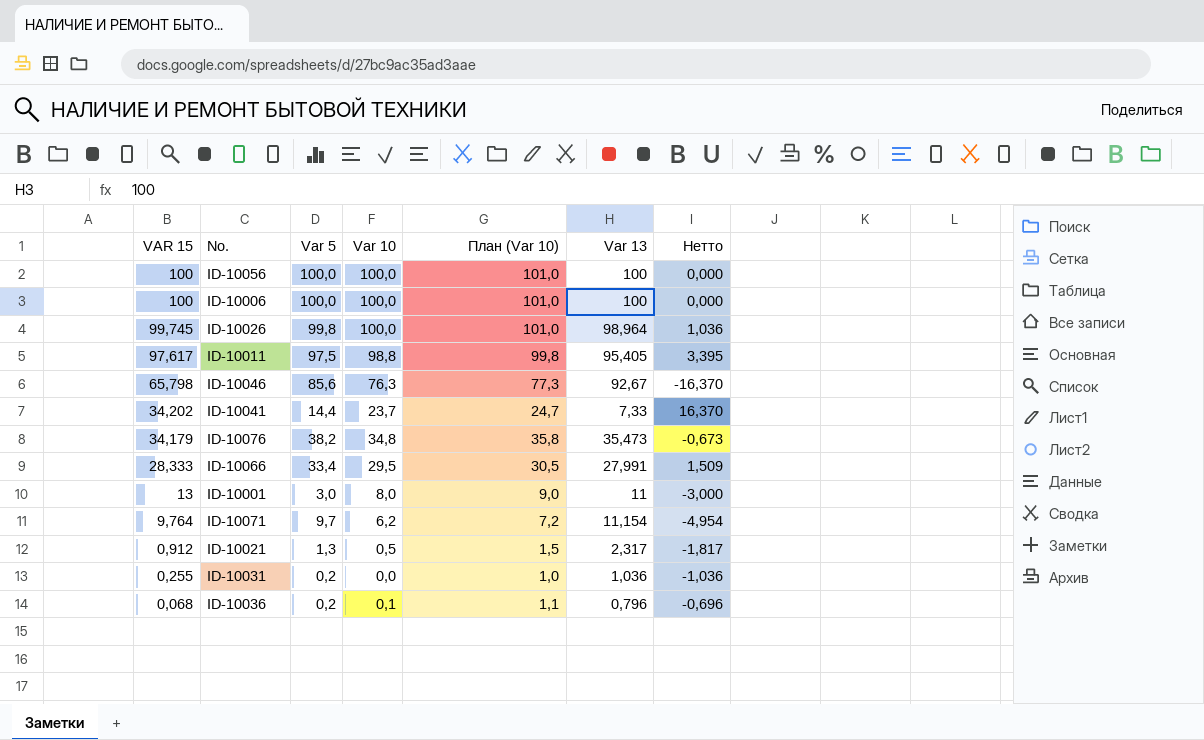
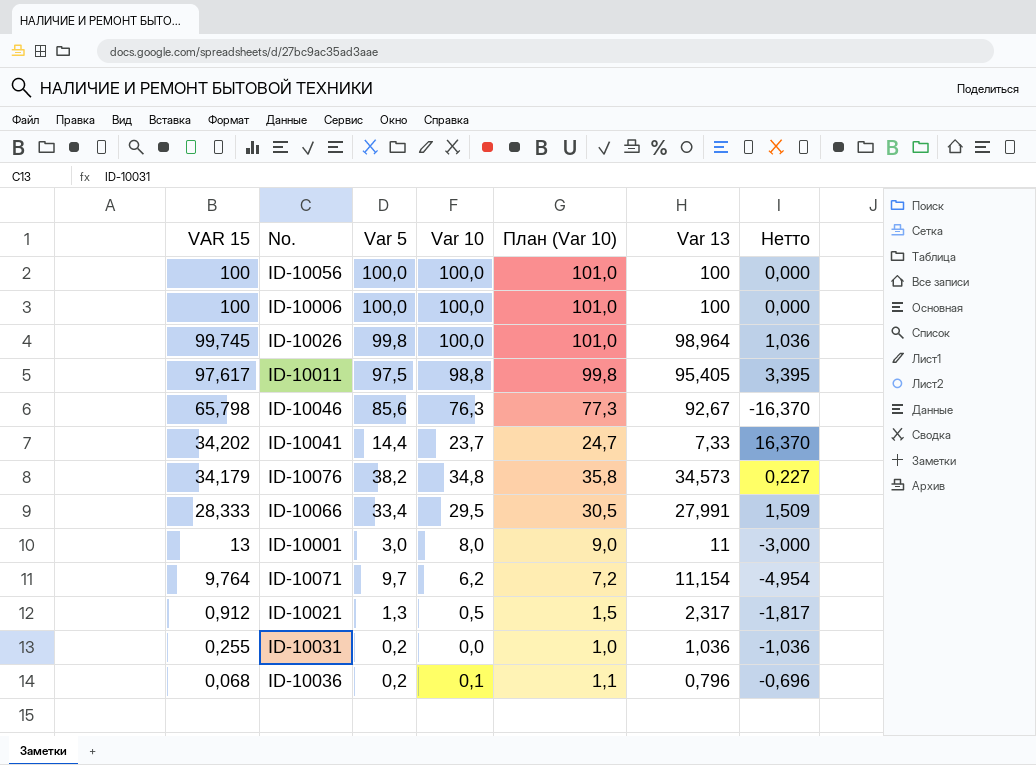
ID-10076 | Var 13: 35,473 -> 34,573
ID-10076 | Нетто: -0,673 -> 0,227

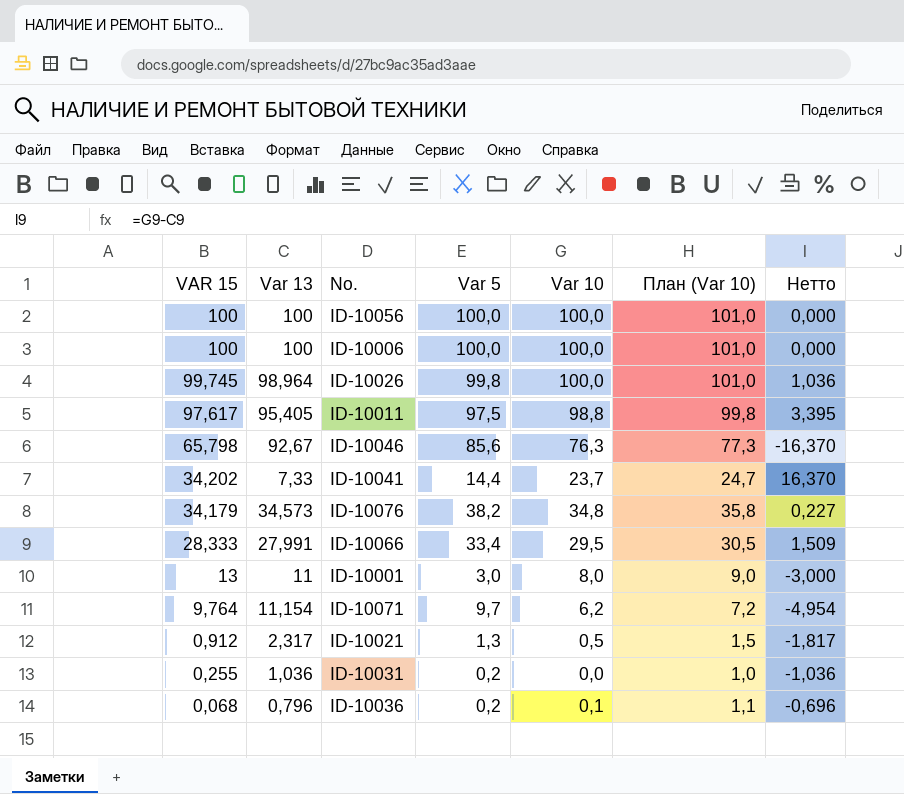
column Var 13 | position: 6 -> 2

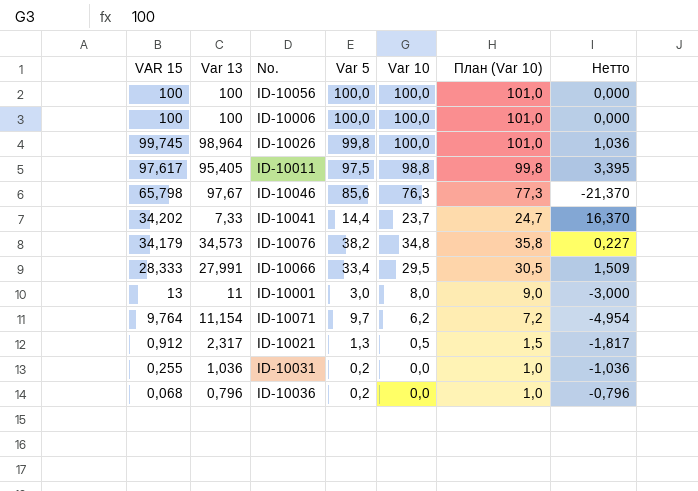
ID-10046 | Var 13: 92,67 -> 97,67
ID-10046 | Нетто: -16,370 -> -21,370
ID-10036 | Var 10: 0,1 -> 0,0
ID-10036 | План (Var 10): 1,1 -> 1,0
ID-10036 | Нетто: -0,696 -> -0,796

